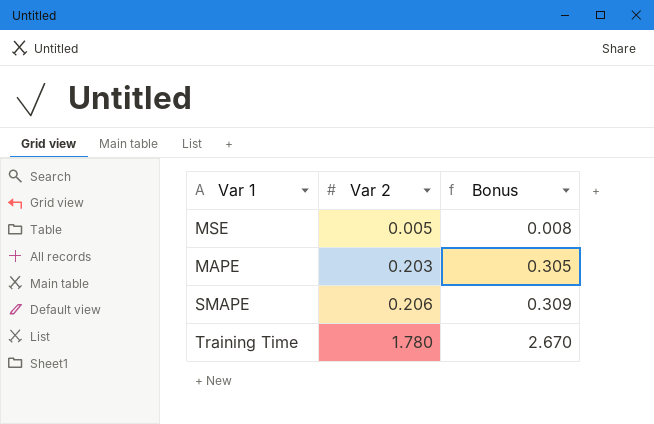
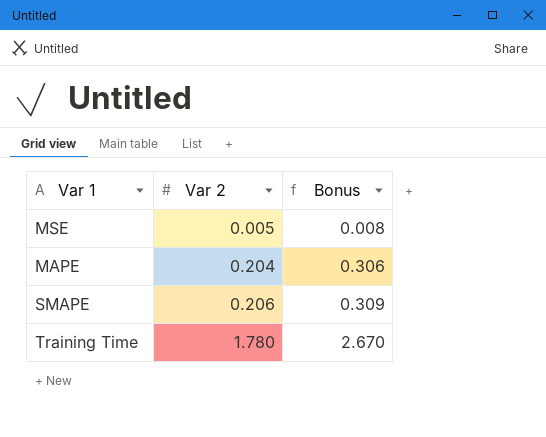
MAPE | Var 2: 0.203 -> 0.204
MAPE | Bonus: 0.305 -> 0.306

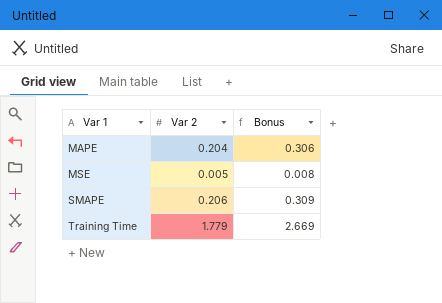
row order: Var 2 ascending -> Var 1 ascending
Training Time | Var 2: 1.780 -> 1.779
Training Time | Bonus: 2.670 -> 2.669

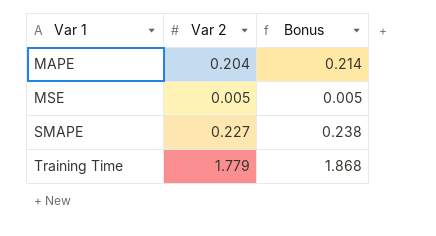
column Bonus | formula: [Var 2] * 1.5 -> [Var 2] * 1.05
SMAPE | Var 2: 0.206 -> 0.227

